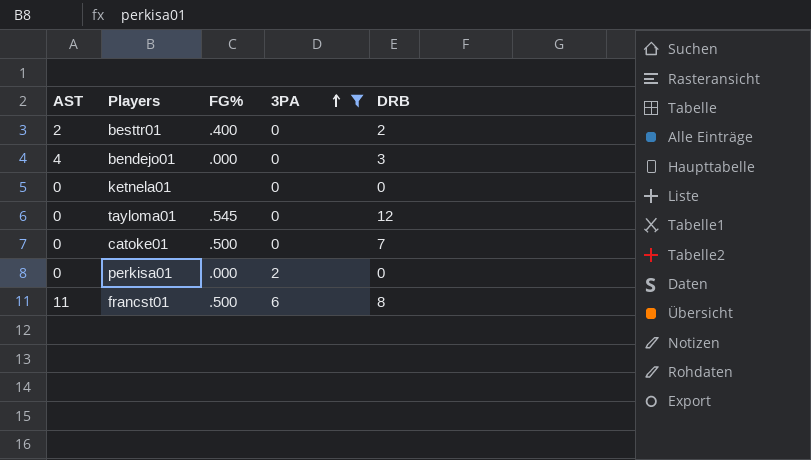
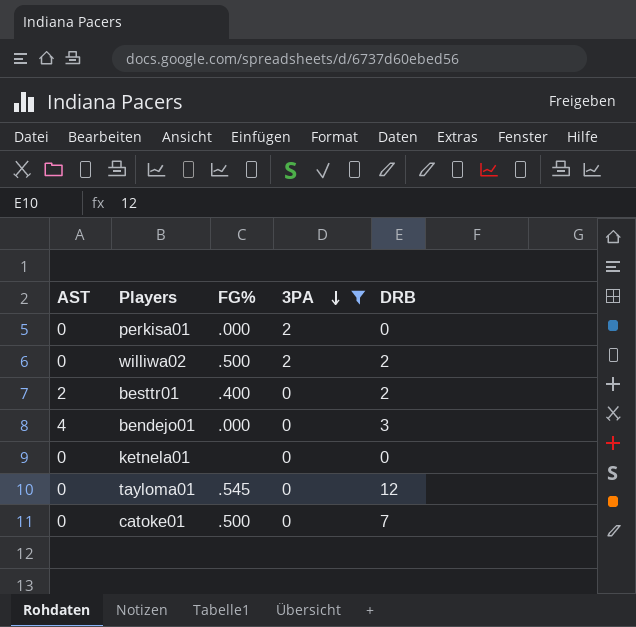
row order: 3PA ascending -> 3PA descending
row francst01: 11 | .500 | 6 | 8 -> none
row williwa02: none -> 0 | .500 | 2 | 2

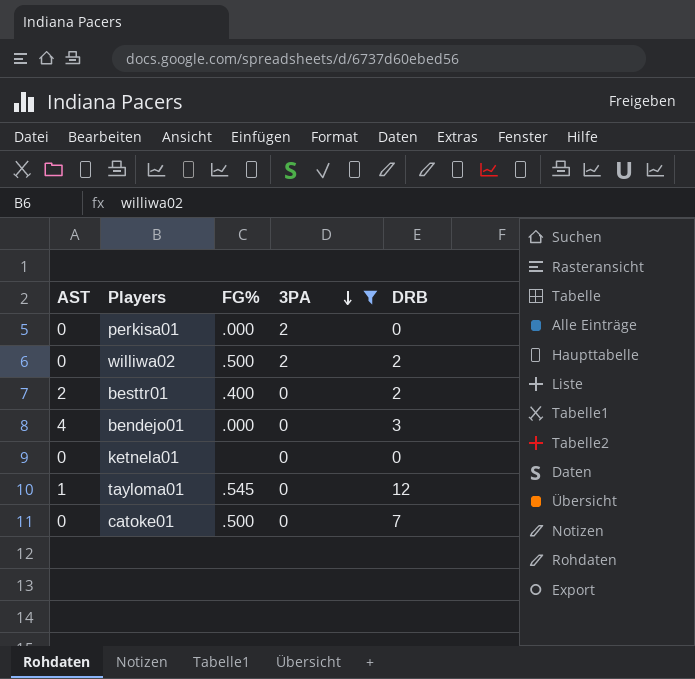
tayloma01 | AST: 0 -> 1

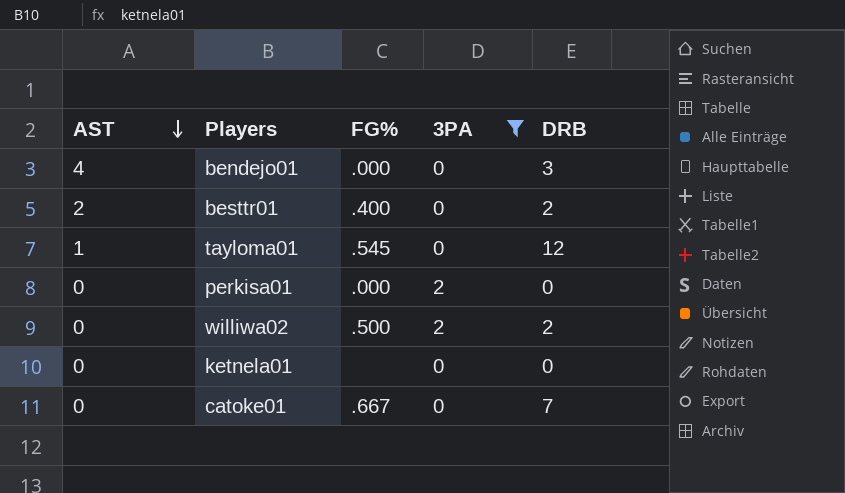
row order: 3PA descending -> AST descending
catoke01 | FG%: .500 -> .667

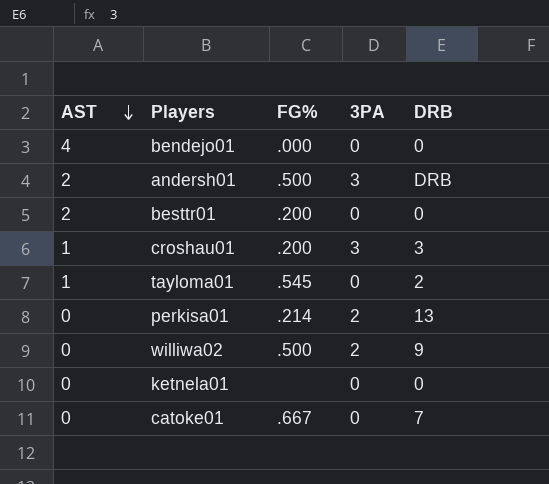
filter: 3PA != 3 -> none
bendejo01 | DRB: 3 -> 0
besttr01 | FG%: .400 -> .200
besttr01 | DRB: 2 -> 0
tayloma01 | DRB: 12 -> 2
perkisa01 | FG%: .000 -> .214
perkisa01 | DRB: 0 -> 13
williwa02 | DRB: 2 -> 9

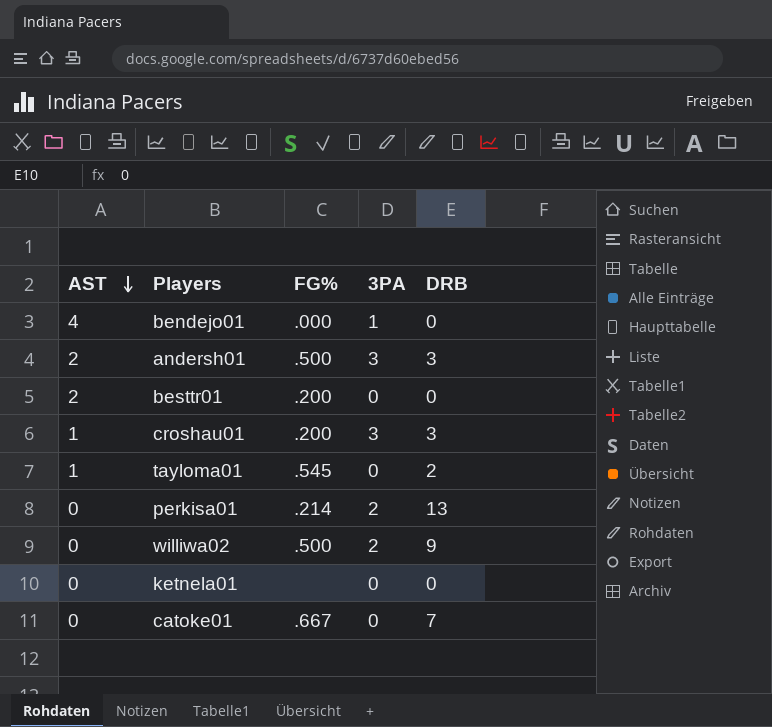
bendejo01 | 3PA: 0 -> 1
andersh01 | DRB: DRB -> 3

